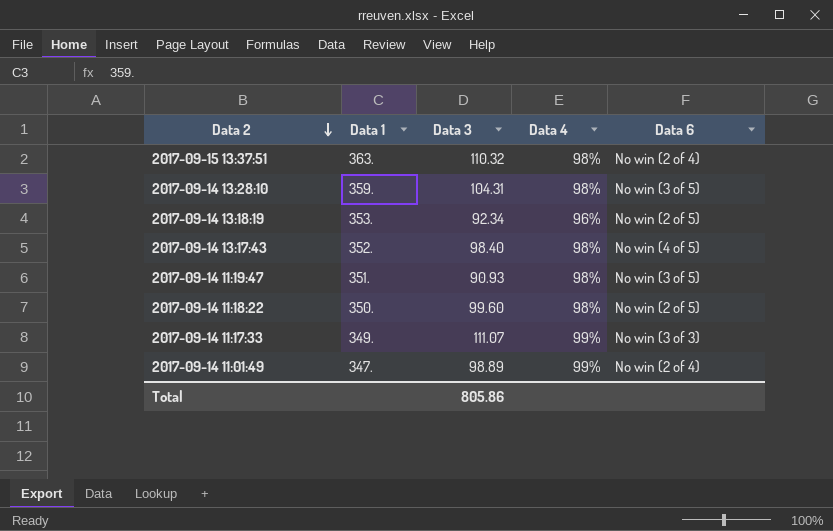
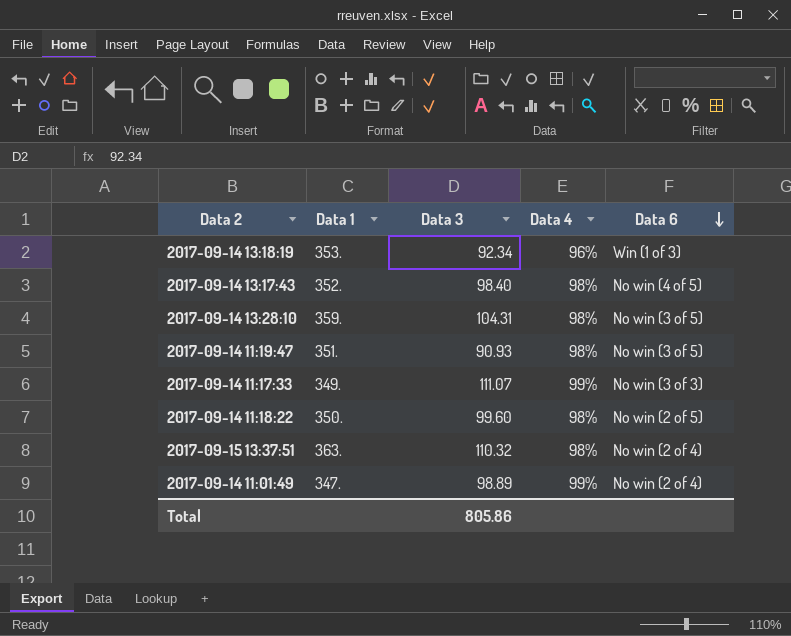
row order: Data 2 descending -> Data 6 descending
2017-09-14 13:18:19 | Data 6: No win (2 of 5) -> Win (1 of 3)

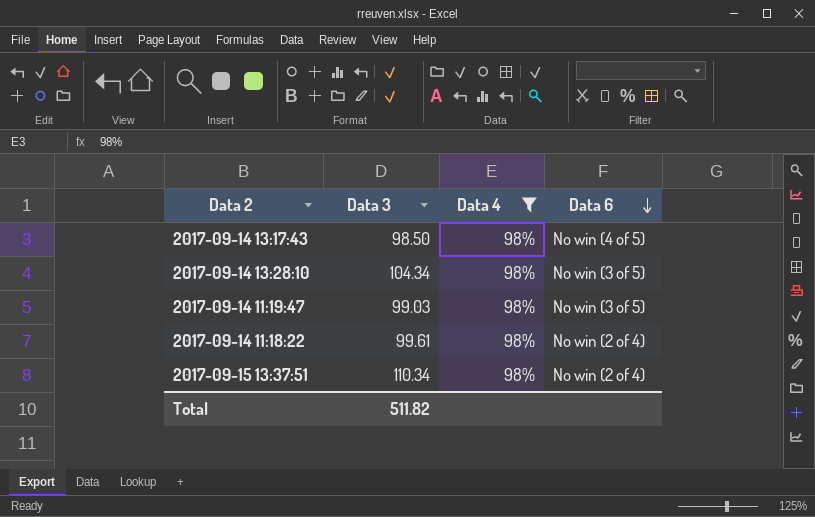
filter: none -> Data 4 = 98%
column Data 1 | position: 2 -> none
2017-09-14 13:17:43 | Data 3: 98.40 -> 98.50
2017-09-14 13:28:10 | Data 3: 104.31 -> 104.34
2017-09-14 11:19:47 | Data 3: 90.93 -> 99.03
2017-09-14 11:18:22 | Data 3: 99.60 -> 99.61
2017-09-14 11:18:22 | Data 6: No win (2 of 5) -> No win (2 of 4)
2017-09-15 13:37:51 | Data 3: 110.32 -> 110.34
Total | Data 3: 805.86 -> 511.82

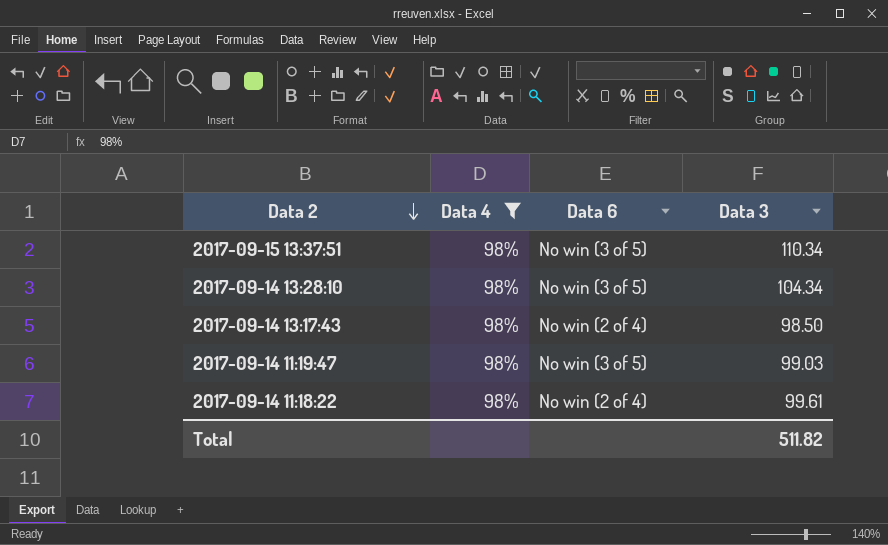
row order: Data 6 descending -> Data 2 descending
column Data 3 | position: 2 -> 4
2017-09-15 13:37:51 | Data 6: No win (2 of 4) -> No win (3 of 5)
2017-09-14 13:17:43 | Data 6: No win (4 of 5) -> No win (2 of 4)

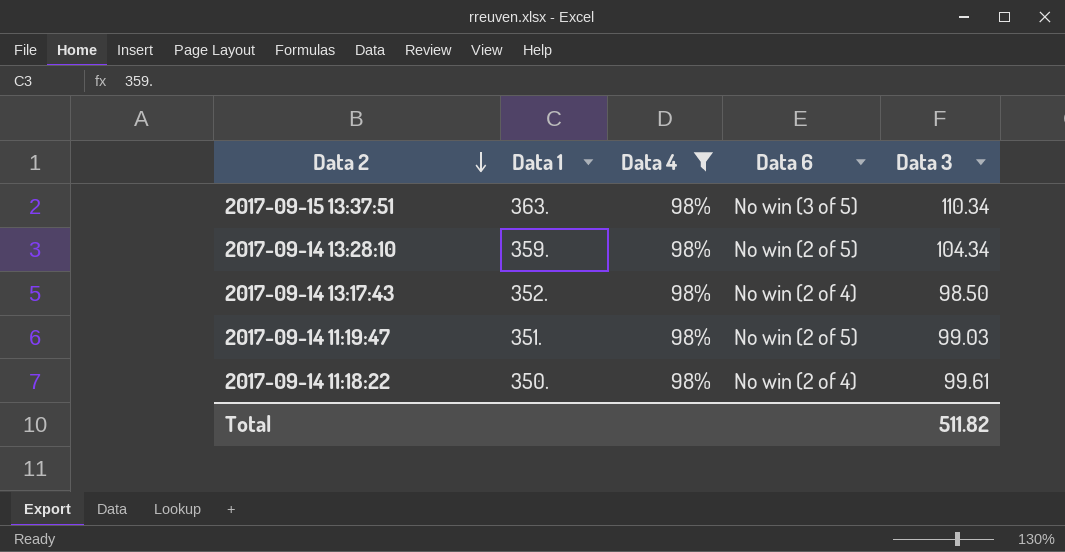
column Data 1 | position: none -> 2
2017-09-14 13:28:10 | Data 6: No win (3 of 5) -> No win (2 of 5)
2017-09-14 11:19:47 | Data 6: No win (3 of 5) -> No win (2 of 5)

